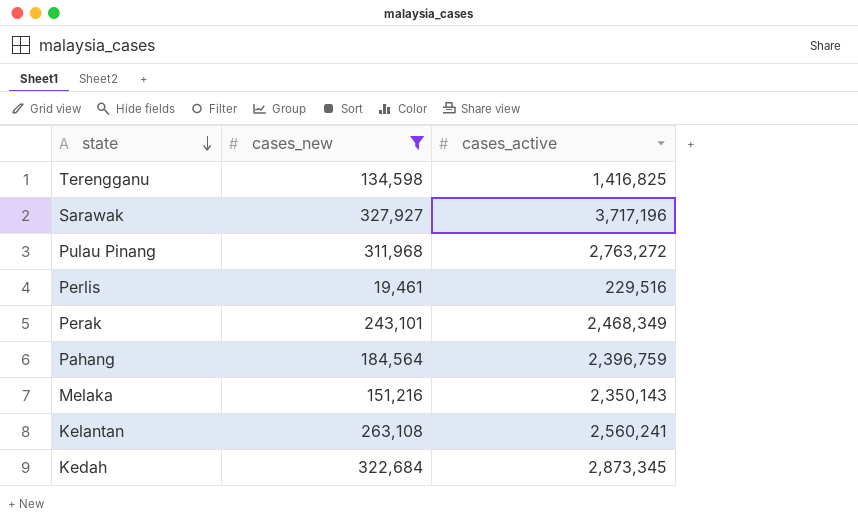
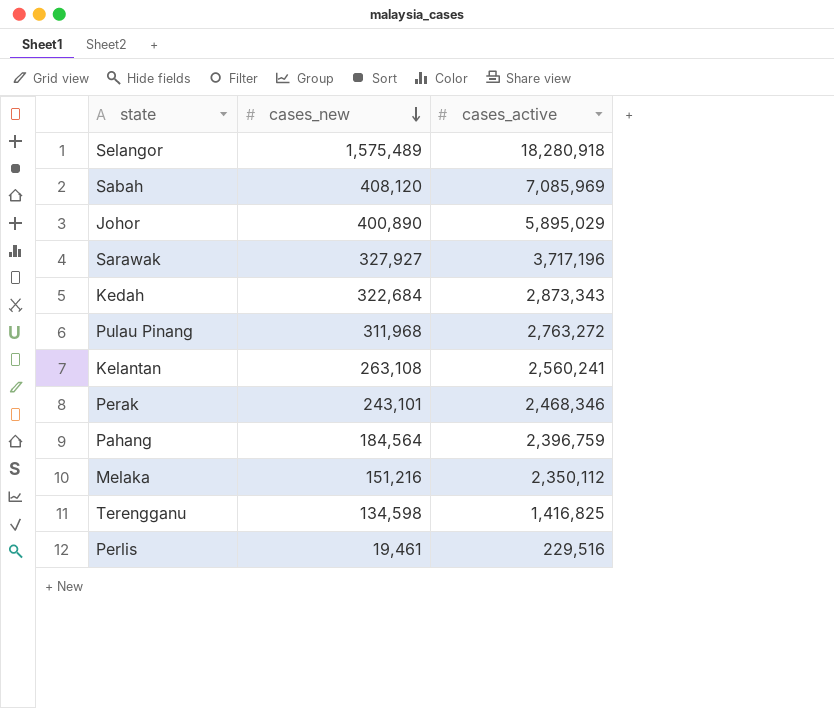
filter: cases_new <= 327,927 -> none
row order: state descending -> cases_new descending
Kedah | cases_active: 2,873,345 -> 2,873,343
Perak | cases_active: 2,468,349 -> 2,468,346
Melaka | cases_active: 2,350,143 -> 2,350,112

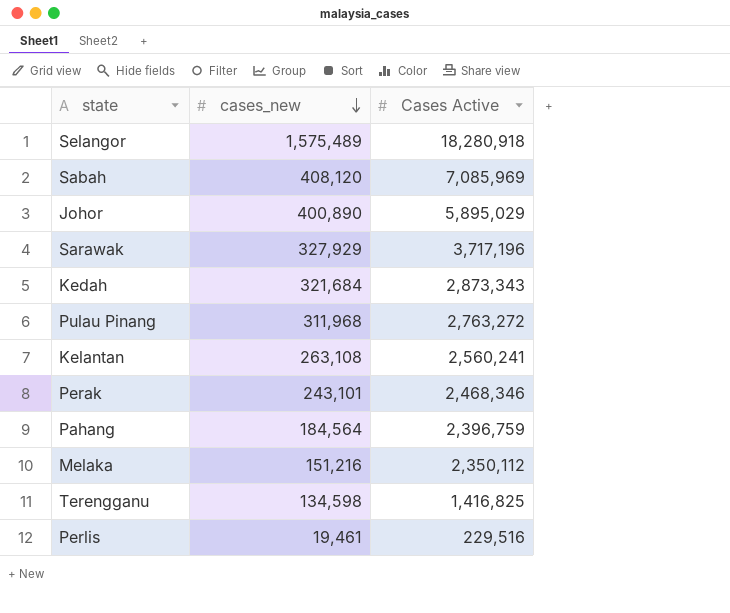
column name: cases_active -> Cases Active
Sarawak | cases_new: 327,927 -> 327,929
Kedah | cases_new: 322,684 -> 321,684

